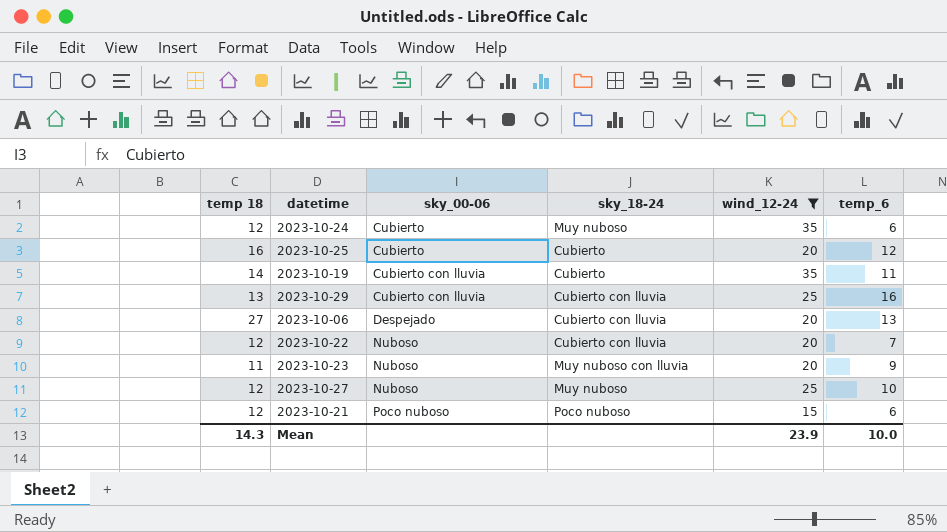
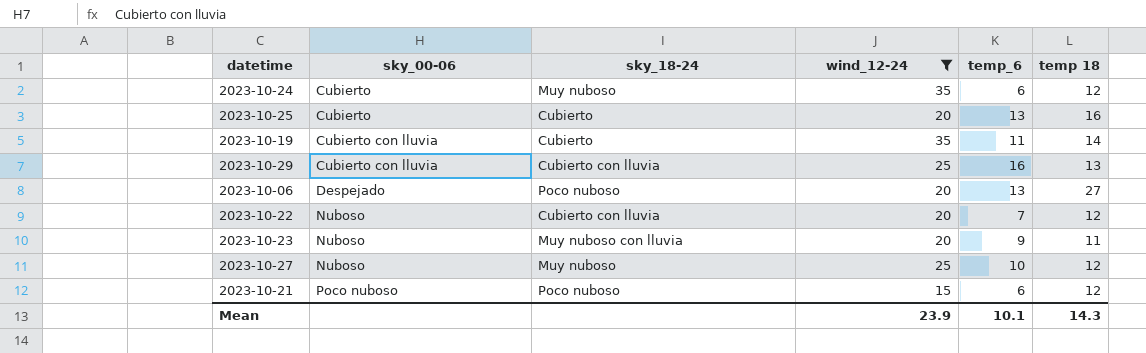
column temp 18 | position: 1 -> 6
2023-10-25 | temp_6: 12 -> 13
2023-10-06 | sky_18-24: Cubierto con lluvia -> Poco nuboso
Mean | temp_6: 10.0 -> 10.1

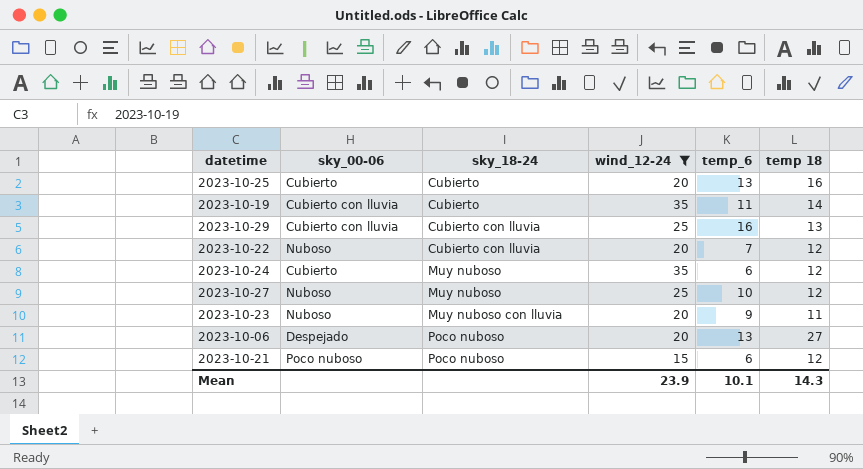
row order: sky_00-06 ascending -> sky_18-24 ascending

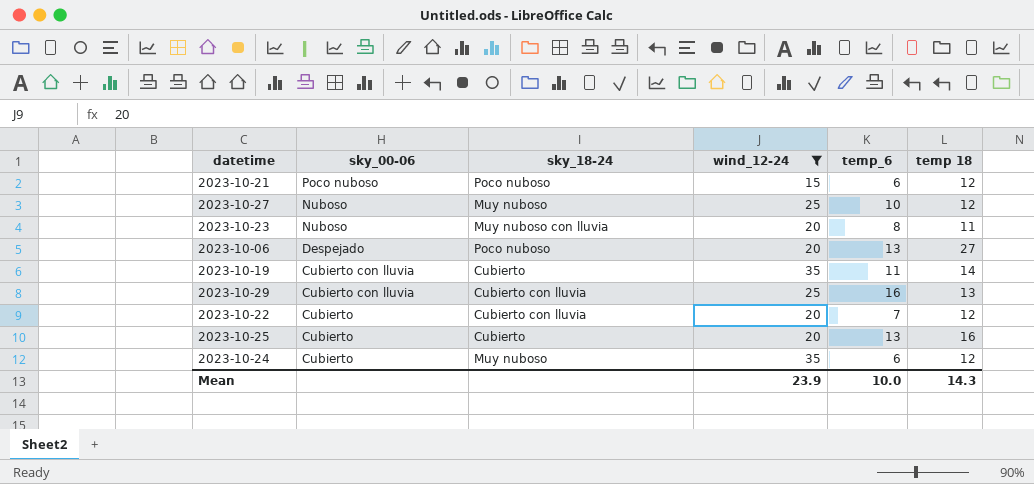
row order: sky_18-24 ascending -> sky_00-06 descending
2023-10-23 | temp_6: 9 -> 8
2023-10-22 | sky_00-06: Nuboso -> Cubierto
Mean | temp_6: 10.1 -> 10.0

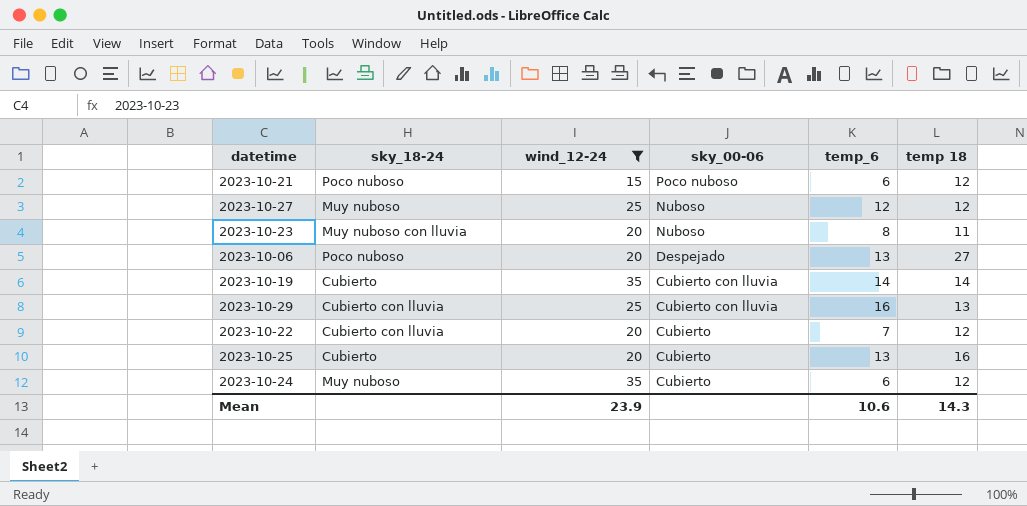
column sky_00-06 | position: 2 -> 4
2023-10-27 | temp_6: 10 -> 12
2023-10-19 | temp_6: 11 -> 14
Mean | temp_6: 10.0 -> 10.6

